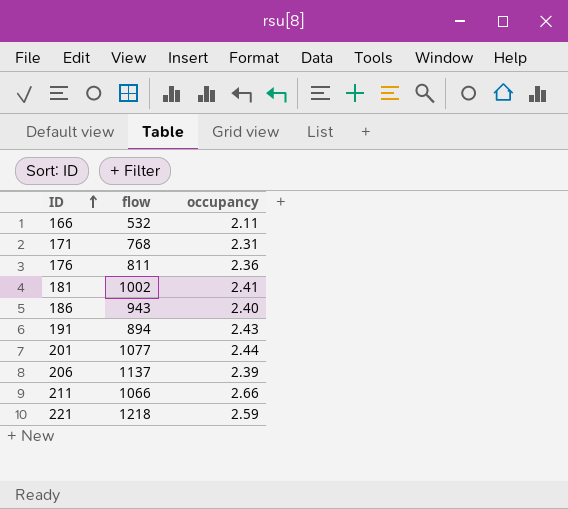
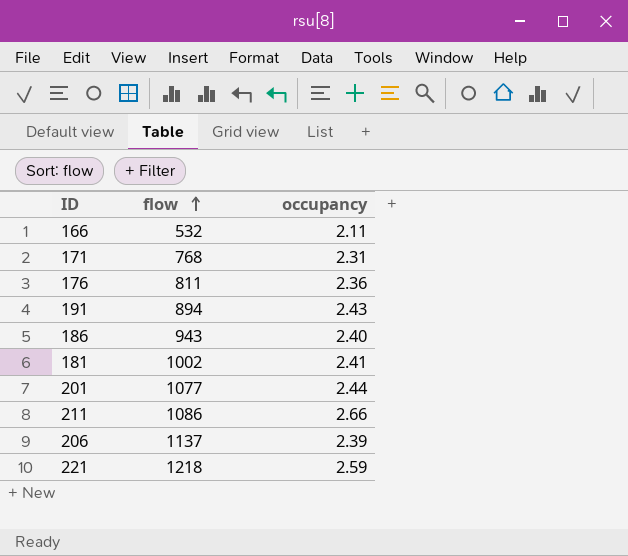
row order: ID ascending -> flow ascending
211 | flow: 1066 -> 1086

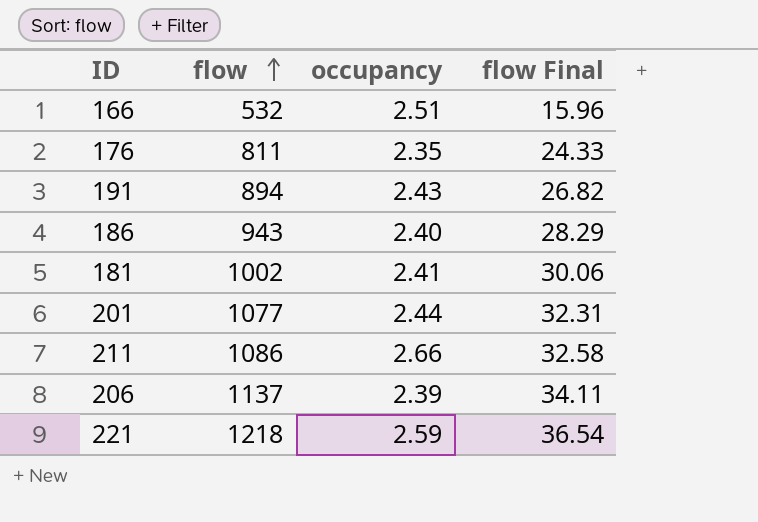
column flow Final | formula: none -> [flow] * 0.03
row 171: 768 | 2.31 -> none
166 | occupancy: 2.11 -> 2.51
176 | occupancy: 2.36 -> 2.35

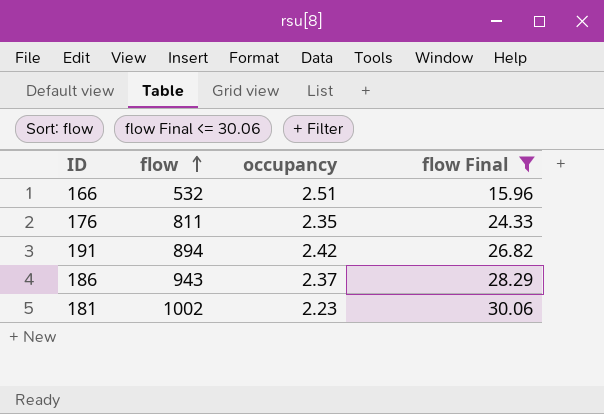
filter: none -> flow Final <= 30.06
191 | occupancy: 2.43 -> 2.42
186 | occupancy: 2.40 -> 2.37
181 | occupancy: 2.41 -> 2.23

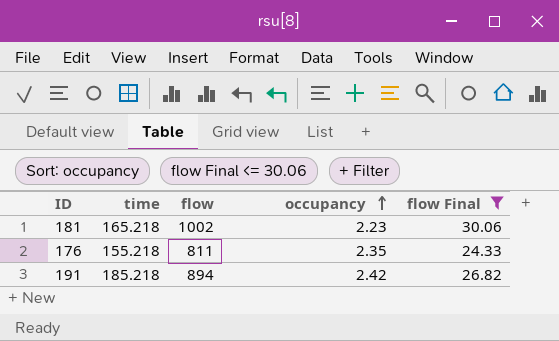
row order: flow ascending -> occupancy ascending
column time | position: none -> 2
row 166: 532 | 2.51 | 15.96 -> none
row 186: 943 | 2.37 | 28.29 -> none

